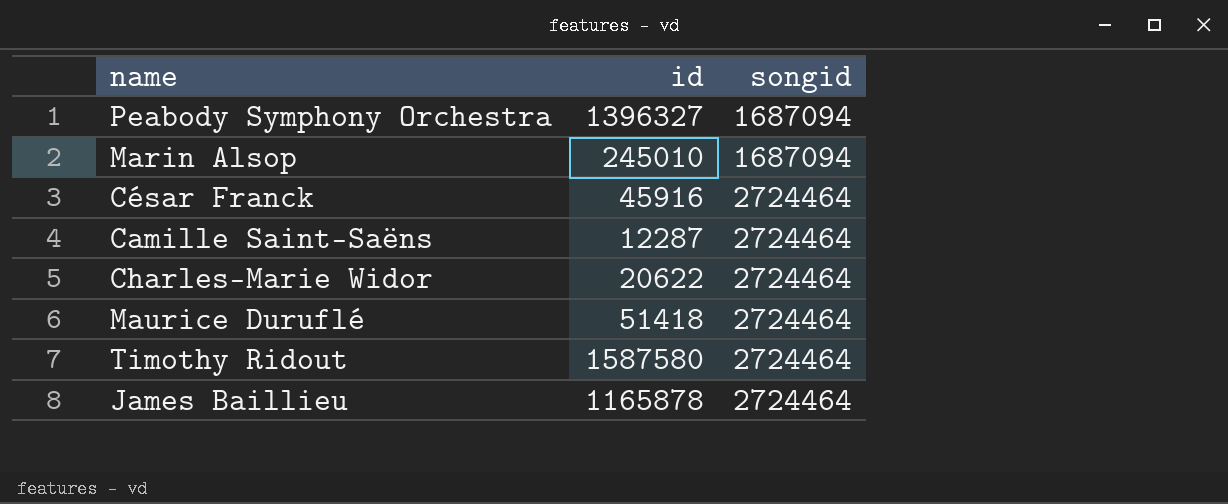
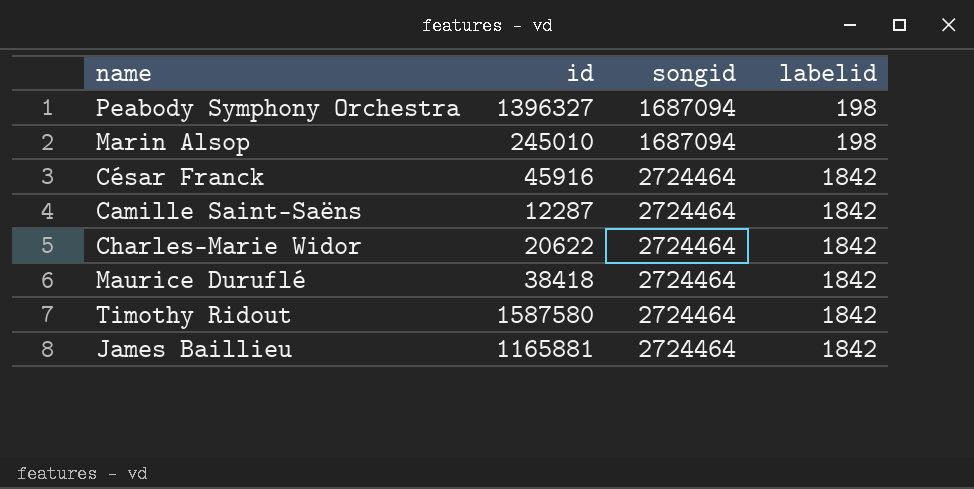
column labelid | position: none -> 4
Maurice Duruflé | id: 51418 -> 38418
James Baillieu | id: 1165878 -> 1165881

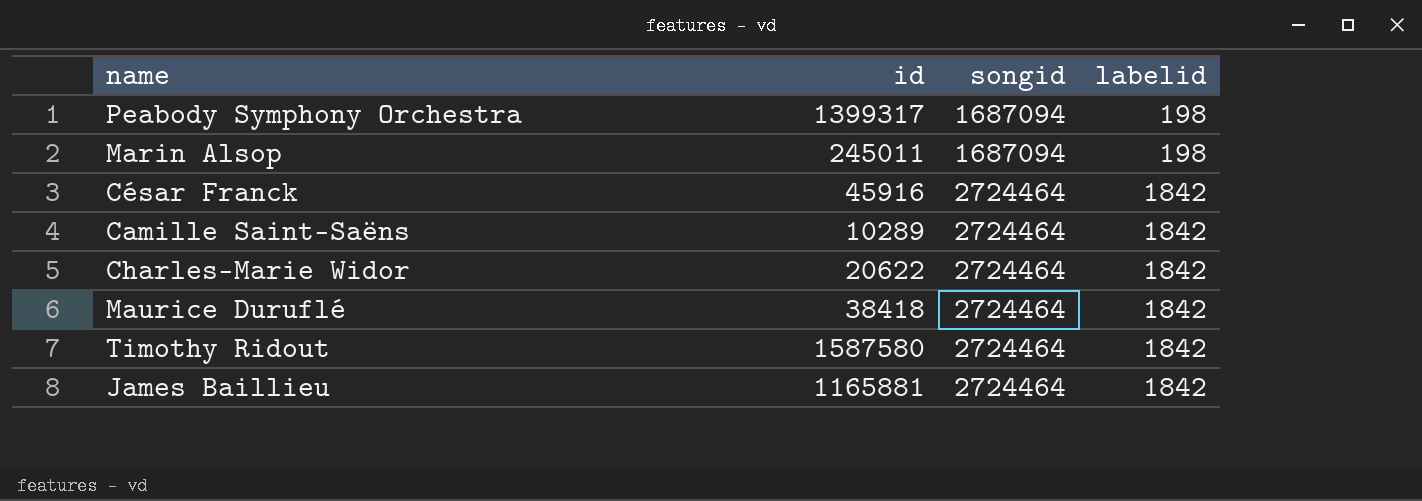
Peabody Symphony Orchestra | id: 1396327 -> 1399317
Marin Alsop | id: 245010 -> 245011
Camille Saint‐Saëns | id: 12287 -> 10289

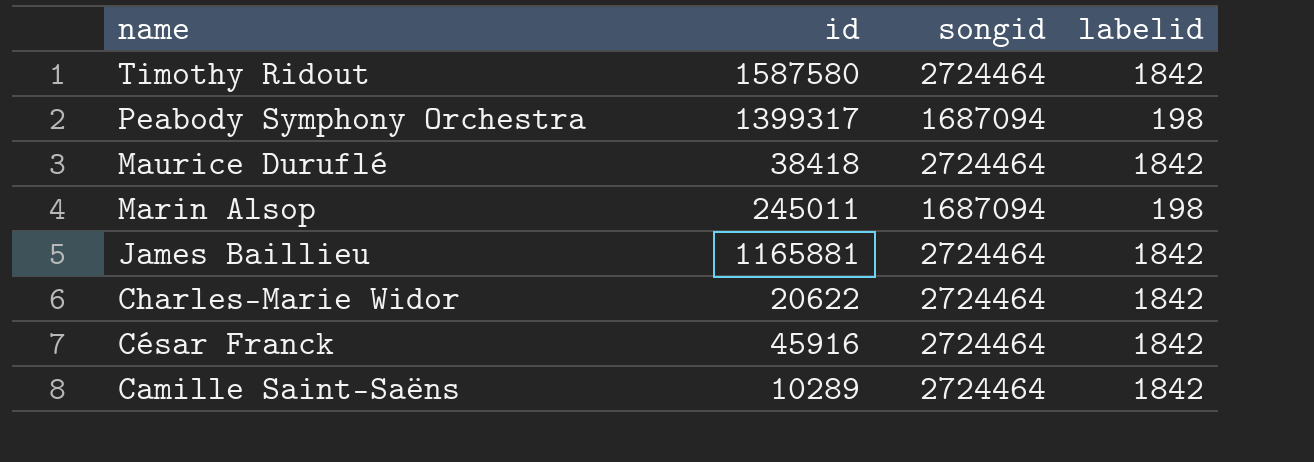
row order: songid ascending -> name descending

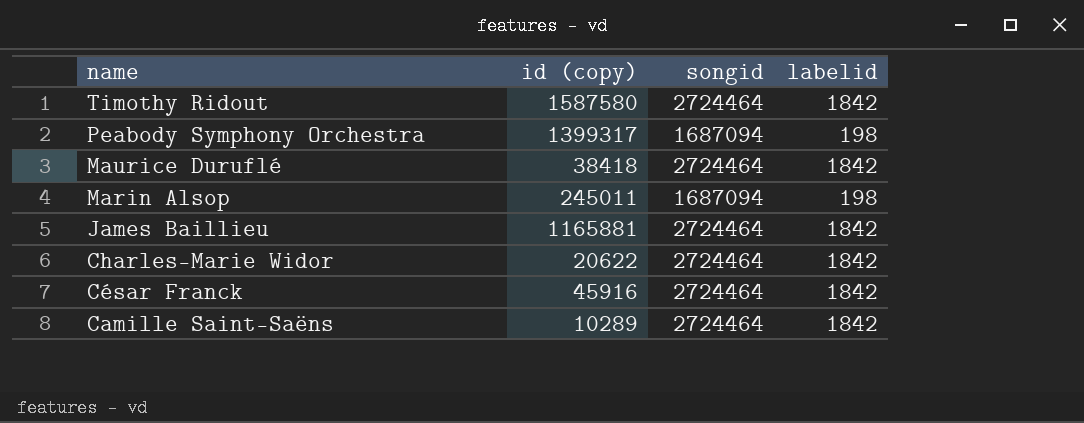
column name: id -> id (copy)

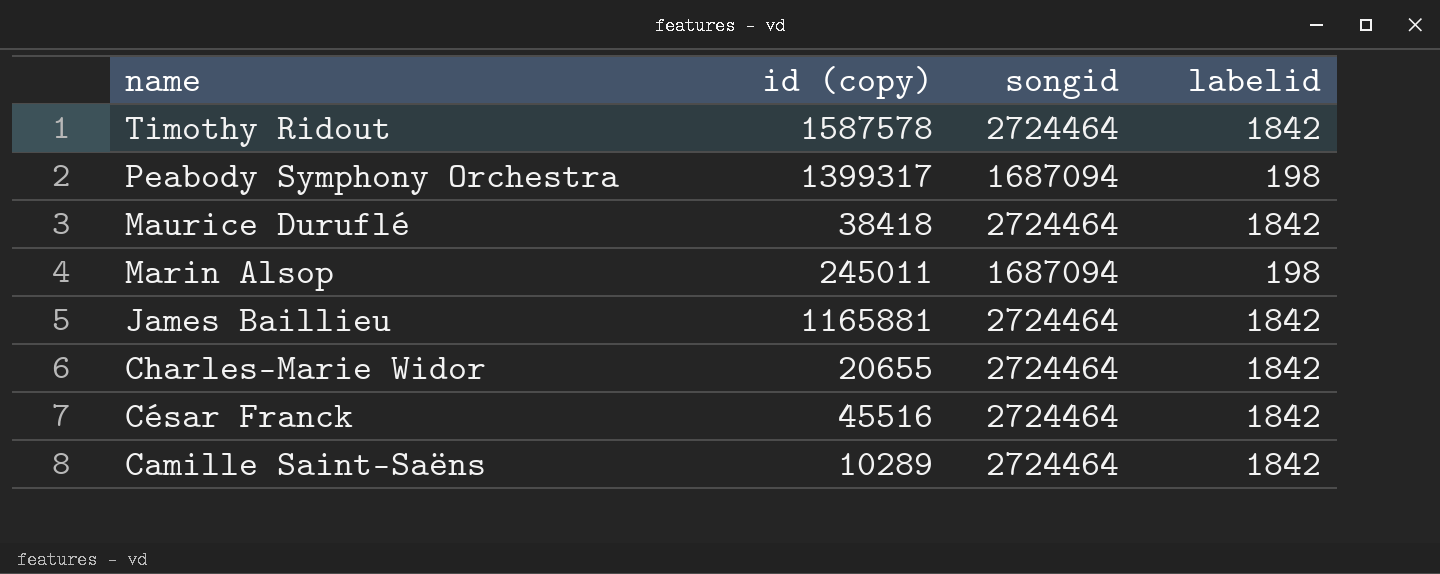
Timothy Ridout | id (copy): 1587580 -> 1587578
Charles‐Marie Widor | id (copy): 20622 -> 20655
César Franck | id (copy): 45916 -> 45516

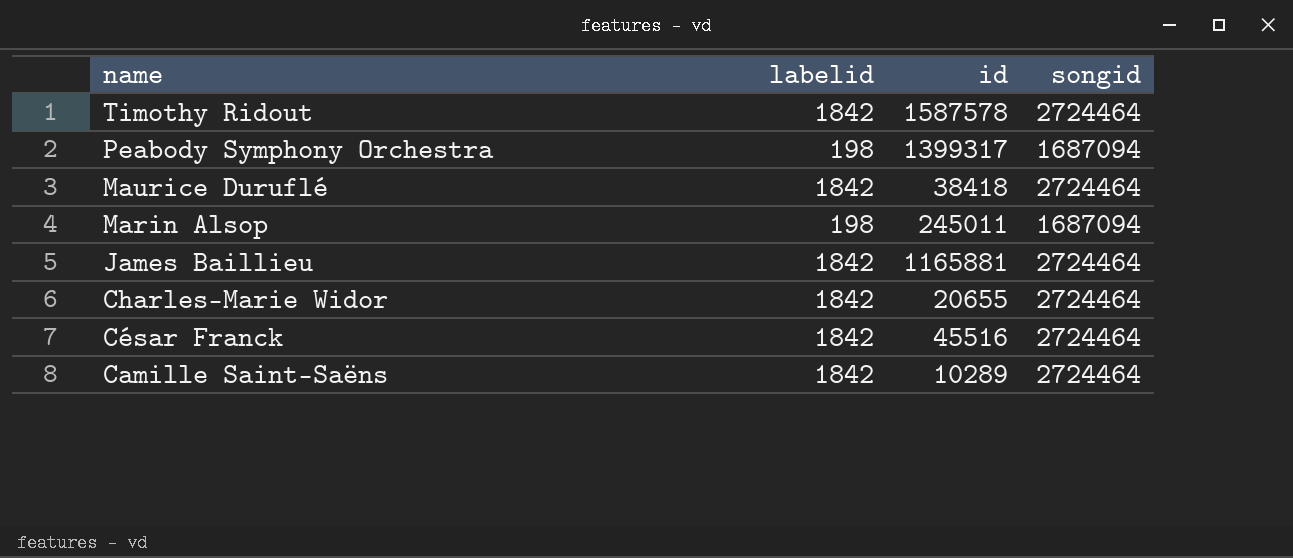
column labelid | position: 4 -> 2
column name: id (copy) -> id

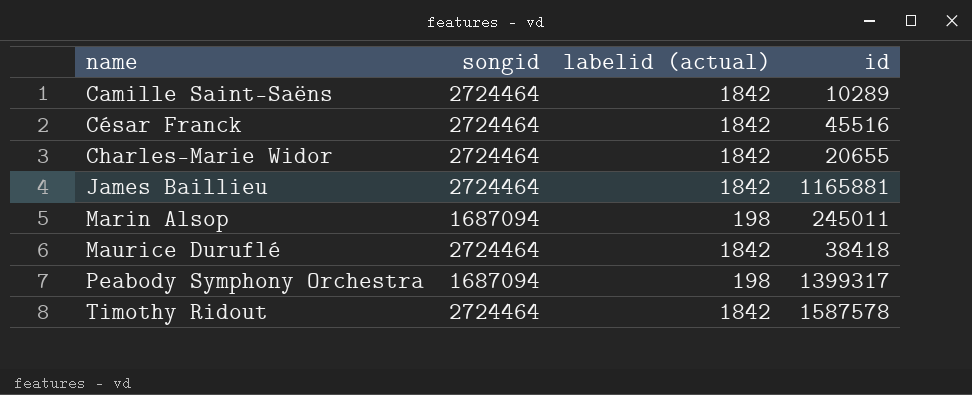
row order: name descending -> name ascending
column songid | position: 4 -> 2
column name: labelid -> labelid (actual)

